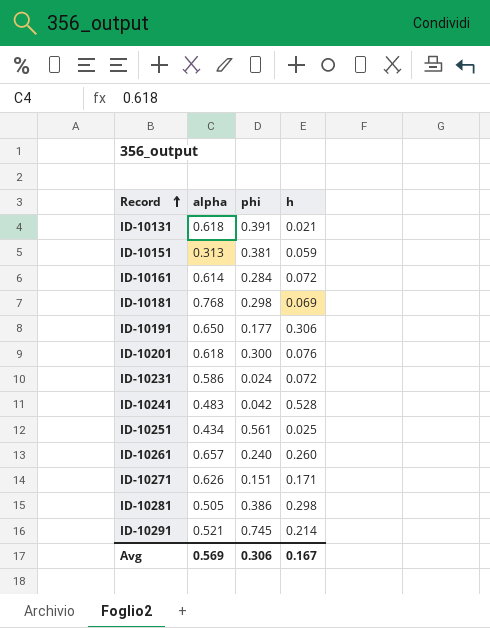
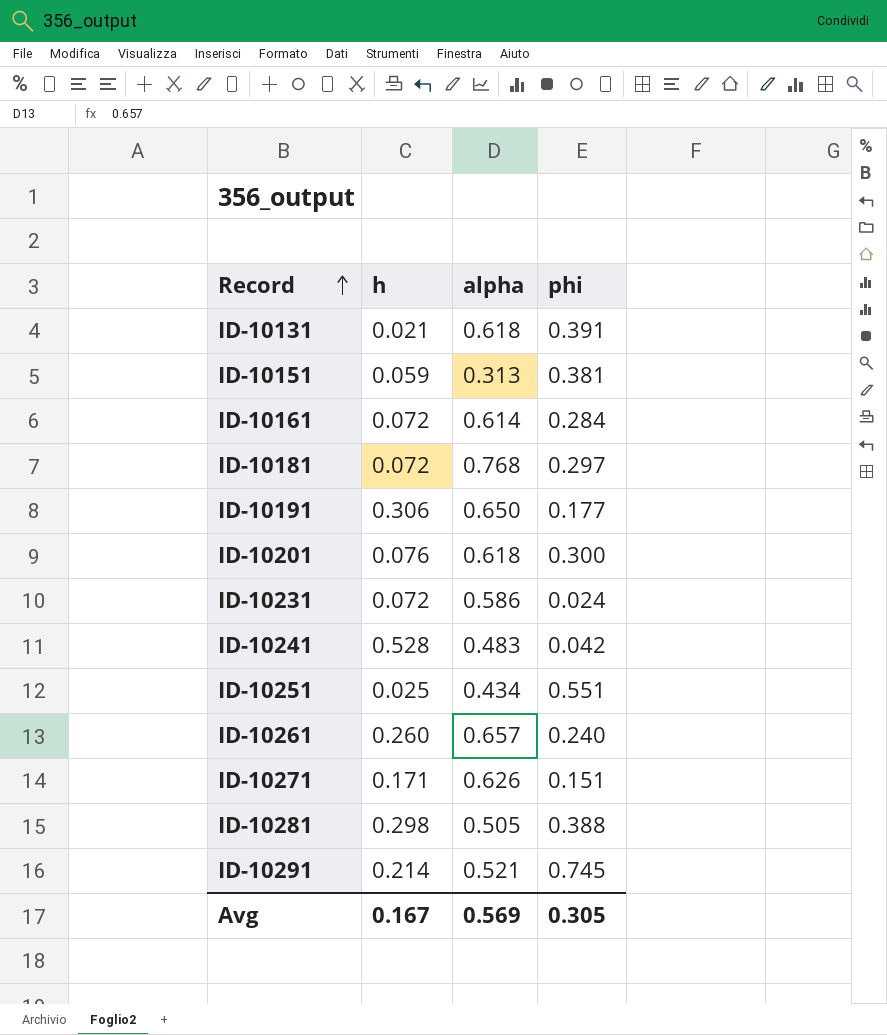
column h | position: 4 -> 2
ID-10181 | h: 0.069 -> 0.072
ID-10181 | phi: 0.298 -> 0.297
ID-10251 | phi: 0.561 -> 0.551
ID-10281 | phi: 0.386 -> 0.388
Avg | phi: 0.306 -> 0.305

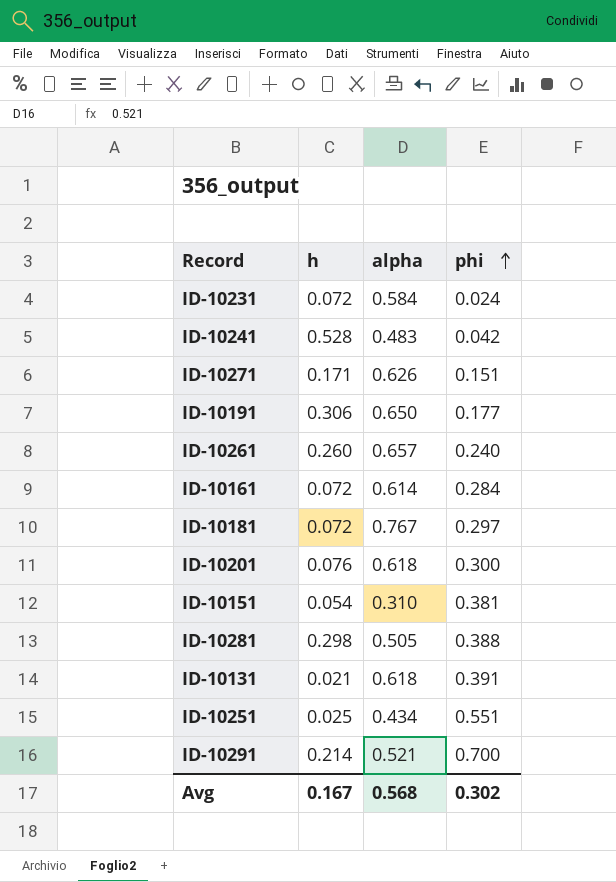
row order: Record ascending -> phi ascending
ID-10231 | alpha: 0.586 -> 0.584
ID-10181 | alpha: 0.768 -> 0.767
ID-10151 | h: 0.059 -> 0.054
ID-10151 | alpha: 0.313 -> 0.310
ID-10291 | phi: 0.745 -> 0.700
Avg | alpha: 0.569 -> 0.568
Avg | phi: 0.305 -> 0.302

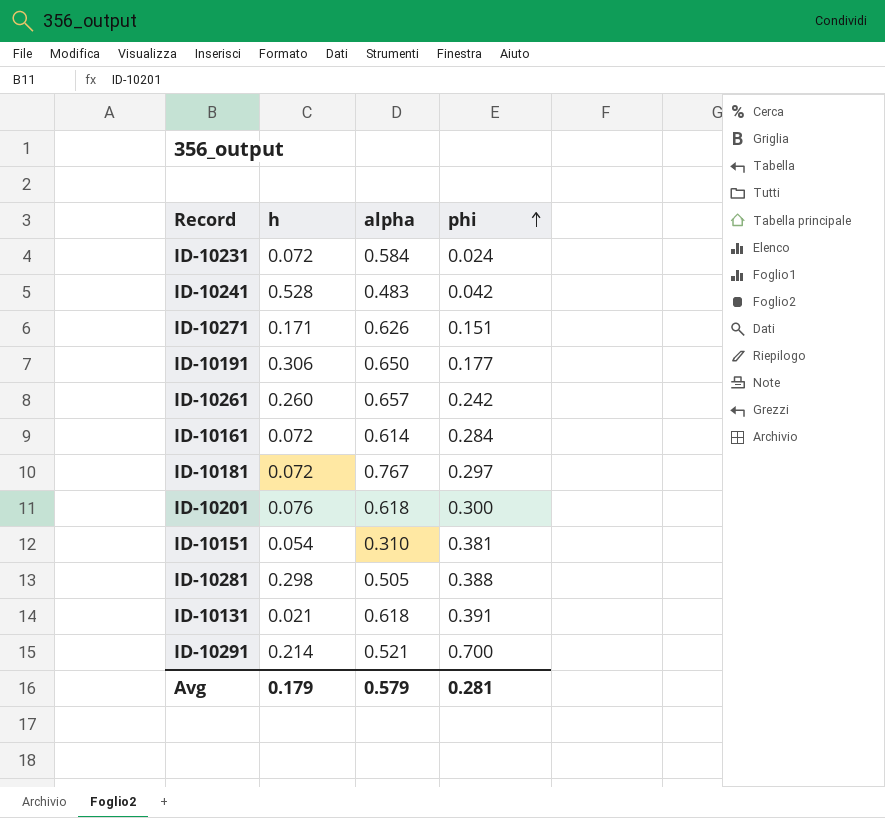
row ID-10251: 0.025 | 0.434 | 0.551 -> none
ID-10261 | phi: 0.240 -> 0.242
Avg | h: 0.167 -> 0.179
Avg | alpha: 0.568 -> 0.579
Avg | phi: 0.302 -> 0.281

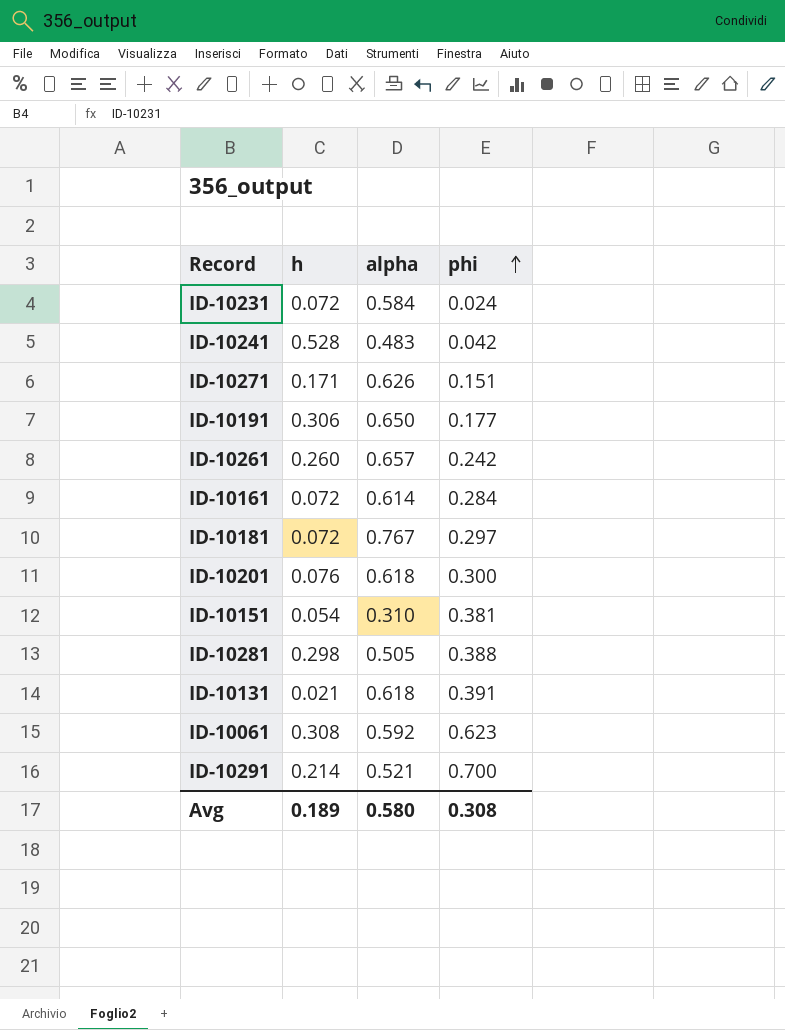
row ID-10061: none -> 0.308 | 0.592 | 0.623
Avg | h: 0.179 -> 0.189
Avg | alpha: 0.579 -> 0.580
Avg | phi: 0.281 -> 0.308

